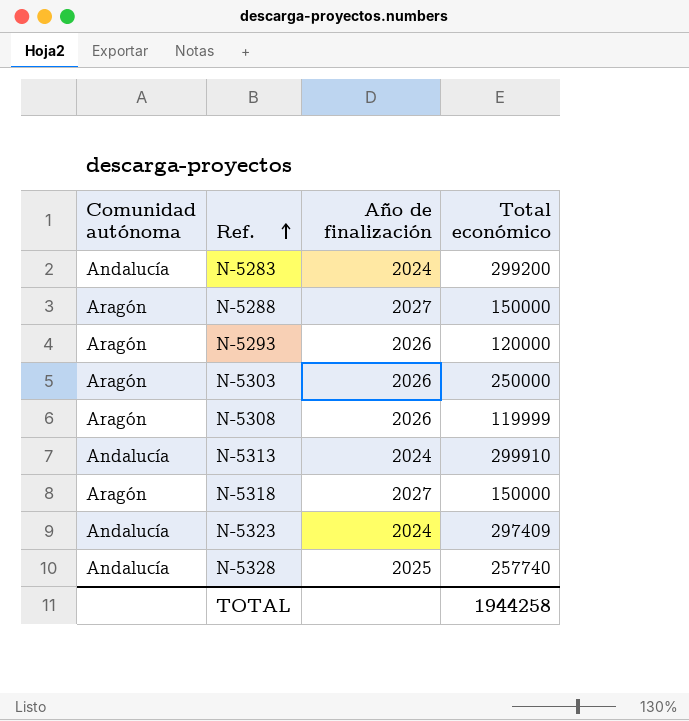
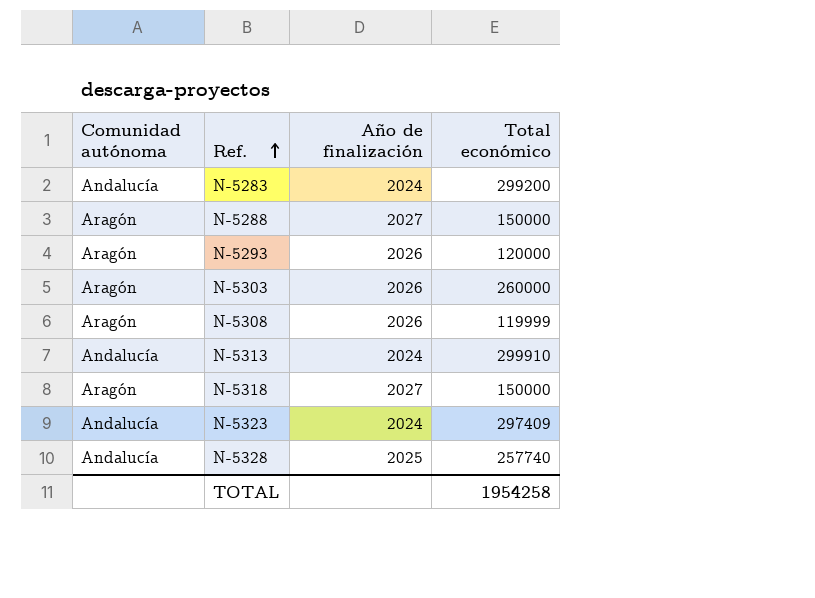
N-5303 | Total económico: 250000 -> 260000
TOTAL | Total económico: 1944258 -> 1954258

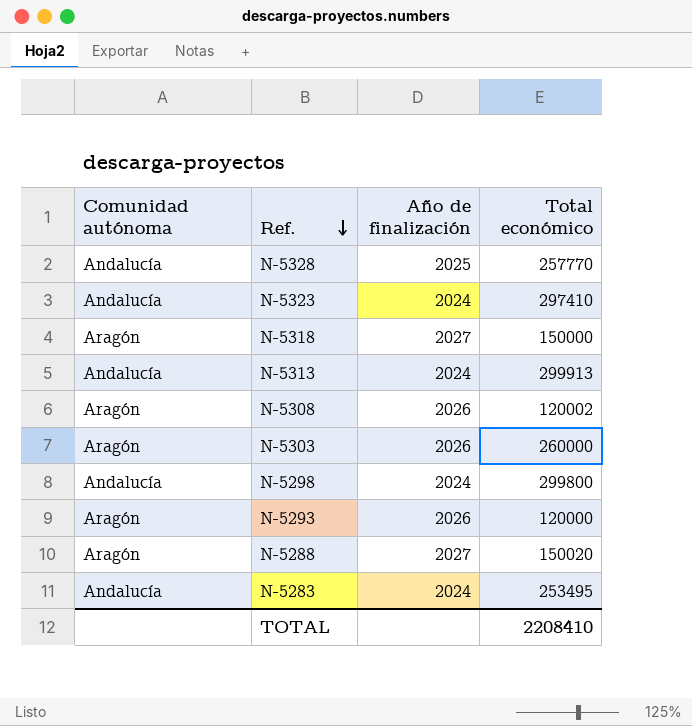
row order: Ref. ascending -> Ref. descending
N-5328 | Total económico: 257740 -> 257770
N-5323 | Total económico: 297409 -> 297410
N-5313 | Total económico: 299910 -> 299913
N-5308 | Total económico: 119999 -> 120002
row N-5298: none -> Andalucía | 2024 | 299800
N-5288 | Total económico: 150000 -> 150020
N-5283 | Total económico: 299200 -> 253495
TOTAL | Total económico: 1954258 -> 2208410

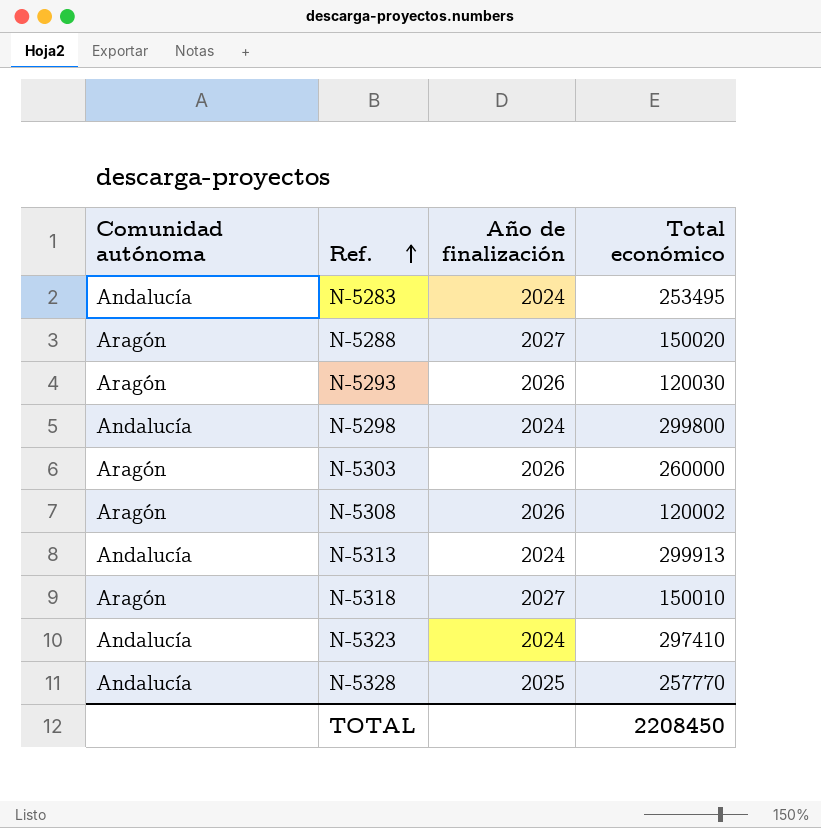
row order: Ref. descending -> Ref. ascending
N-5293 | Total económico: 120000 -> 120030
N-5318 | Total económico: 150000 -> 150010
TOTAL | Total económico: 2208410 -> 2208450

